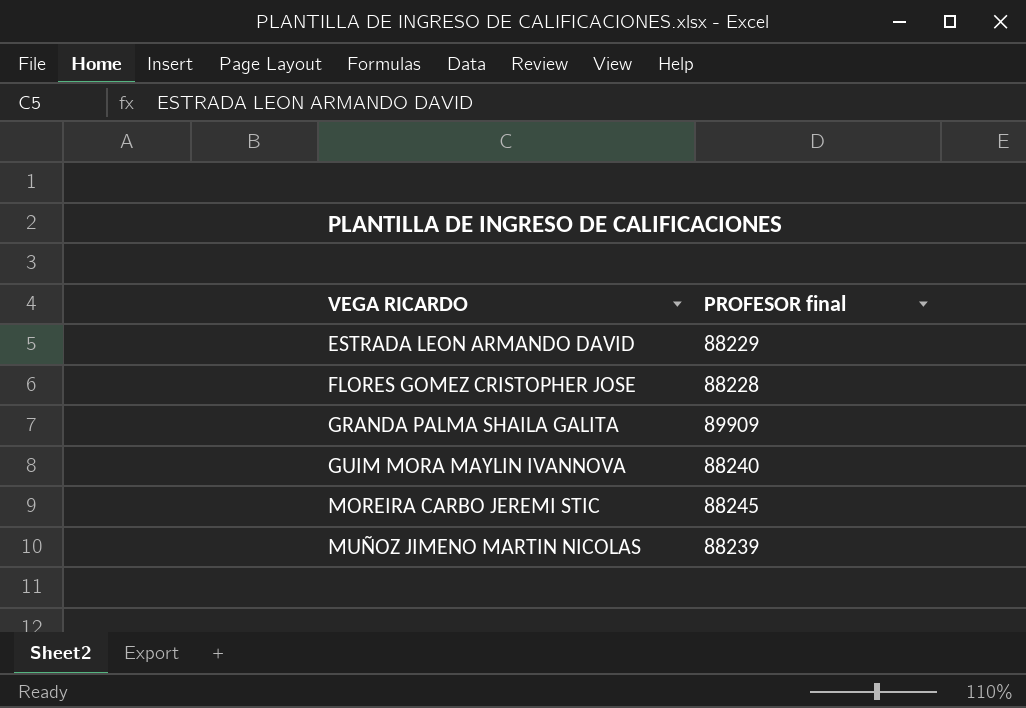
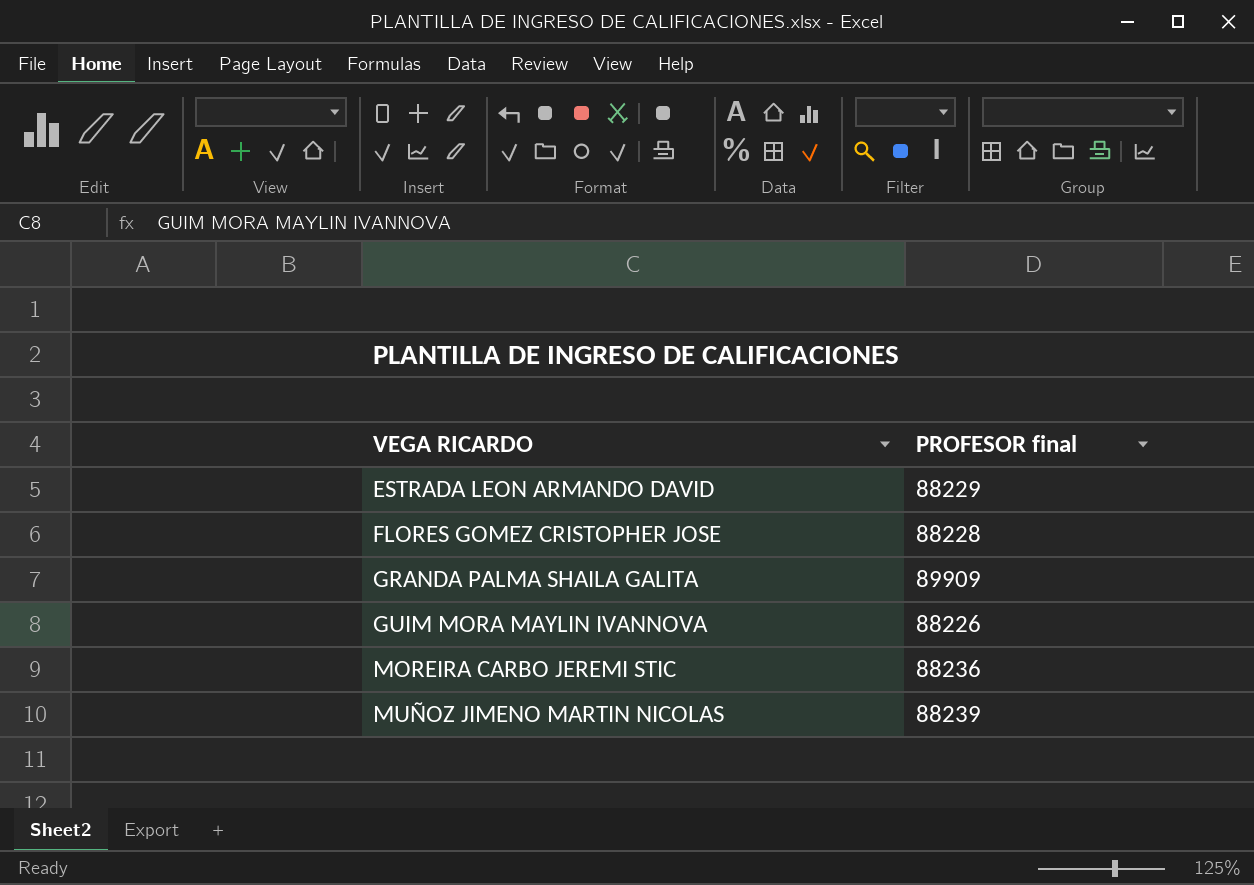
GUIM MORA MAYLIN IVANNOVA | PROFESOR final: 88240 -> 88226
MOREIRA CARBO JEREMI STIC | PROFESOR final: 88245 -> 88236

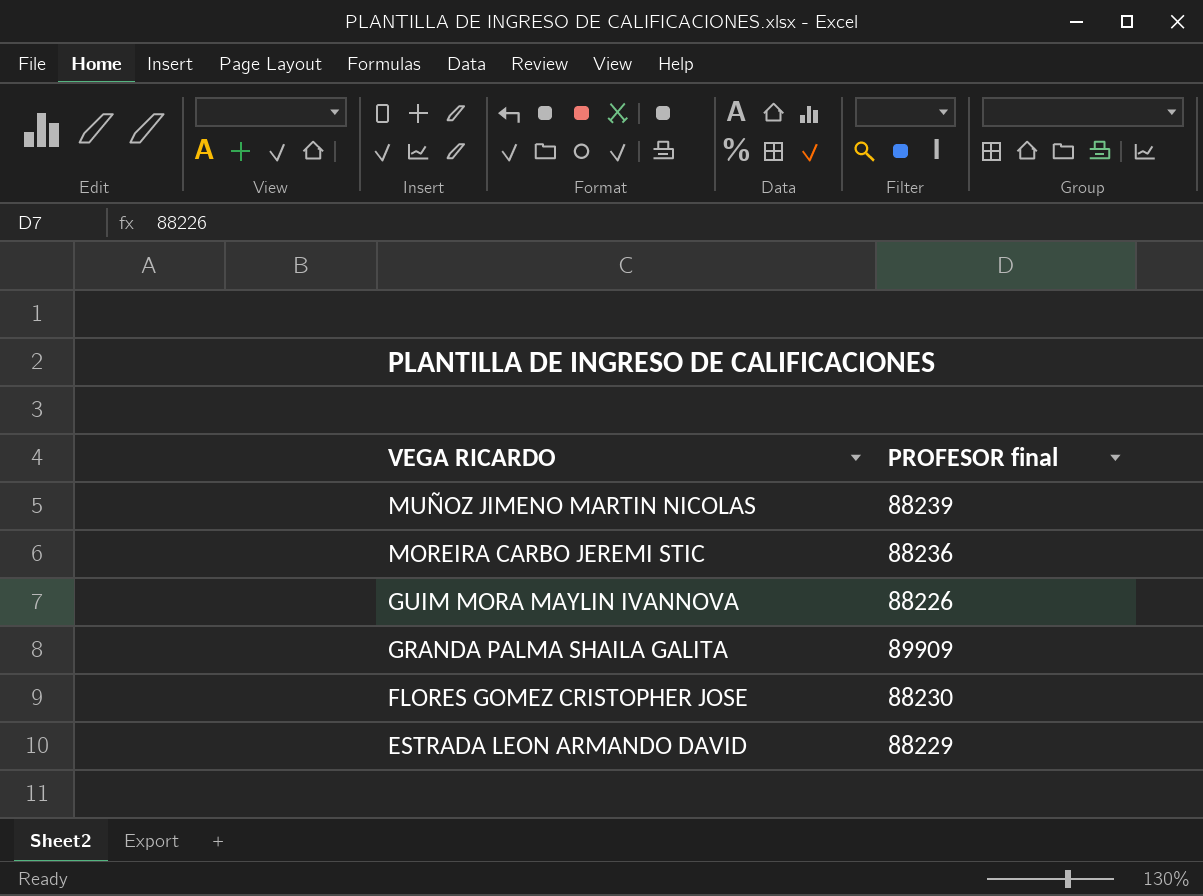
row order: VEGA RICARDO ascending -> VEGA RICARDO descending
FLORES GOMEZ CRISTOPHER JOSE | PROFESOR final: 88228 -> 88230

